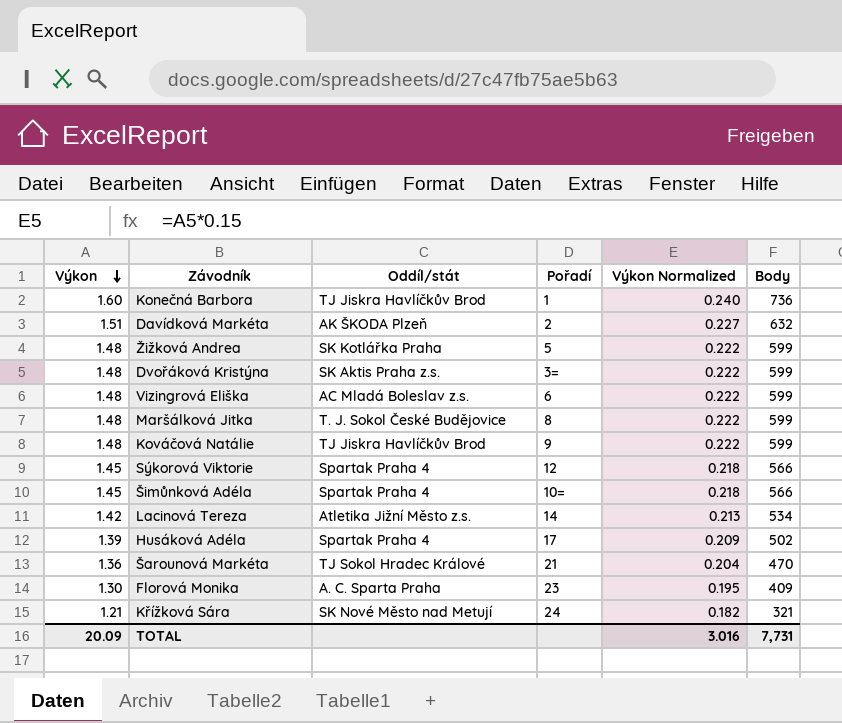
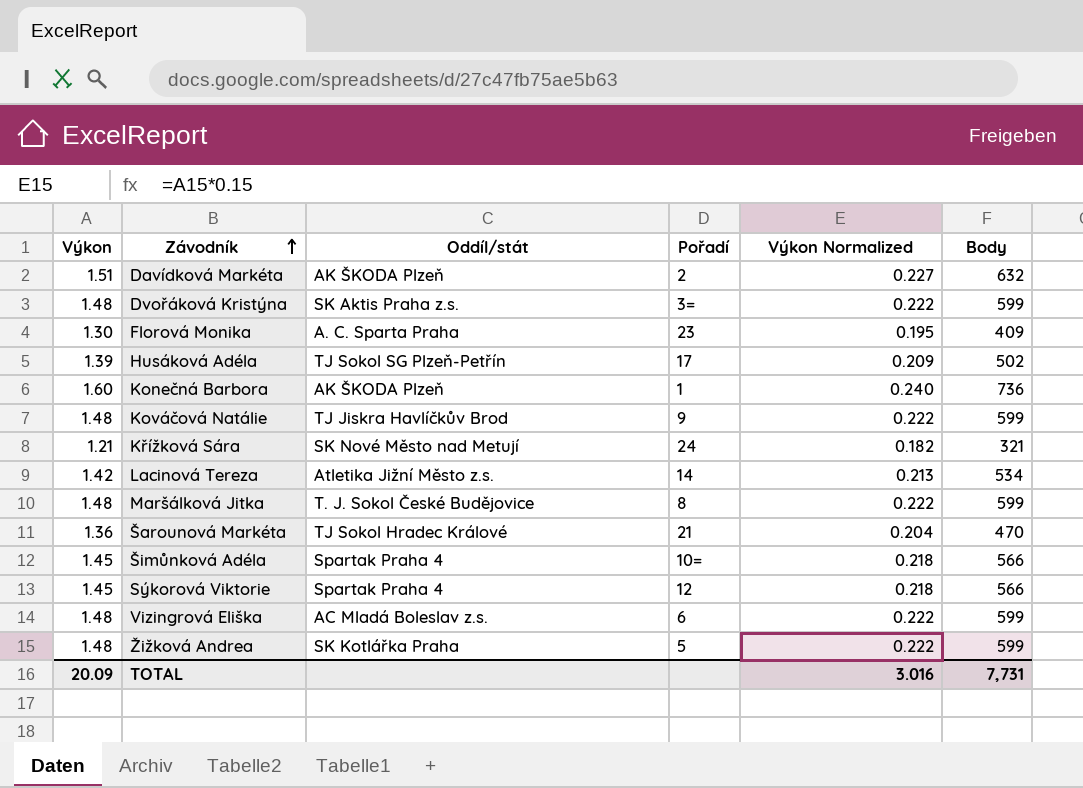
row order: Výkon descending -> Závodník ascending
Husáková Adéla | Oddíl/stát: Spartak Praha 4 -> TJ Sokol SG Plzeň-Petřín
Konečná Barbora | Oddíl/stát: TJ Jiskra Havlíčkův Brod -> AK ŠKODA Plzeň

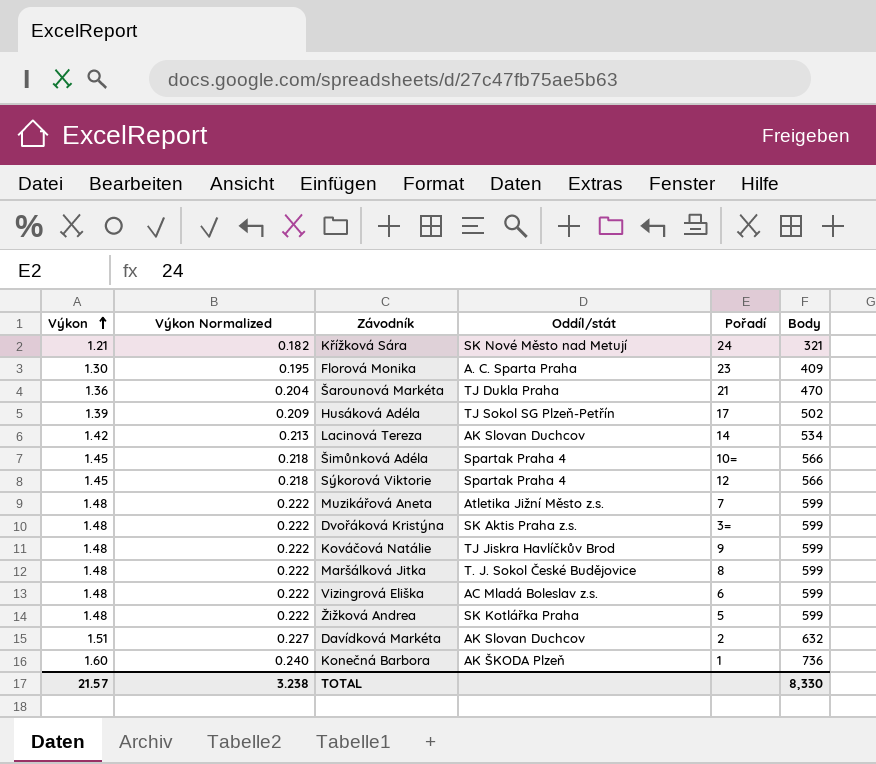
row order: Závodník ascending -> Výkon ascending
column Výkon Normalized | position: 5 -> 2
Šarounová Markéta | Oddíl/stát: TJ Sokol Hradec Králové -> TJ Dukla Praha
Lacinová Tereza | Oddíl/stát: Atletika Jižní Město z.s. -> AK Slovan Duchcov
row Muzikářová Aneta: none -> 1.48 | 0.222 | Atletika Jižní Město z.s. | 7 | 599
Davídková Markéta | Oddíl/stát: AK ŠKODA Plzeň -> AK Slovan Duchcov
TOTAL | Výkon: 20.09 -> 21.57
TOTAL | Výkon Normalized: 3.016 -> 3.238
TOTAL | Body: 7,731 -> 8,330

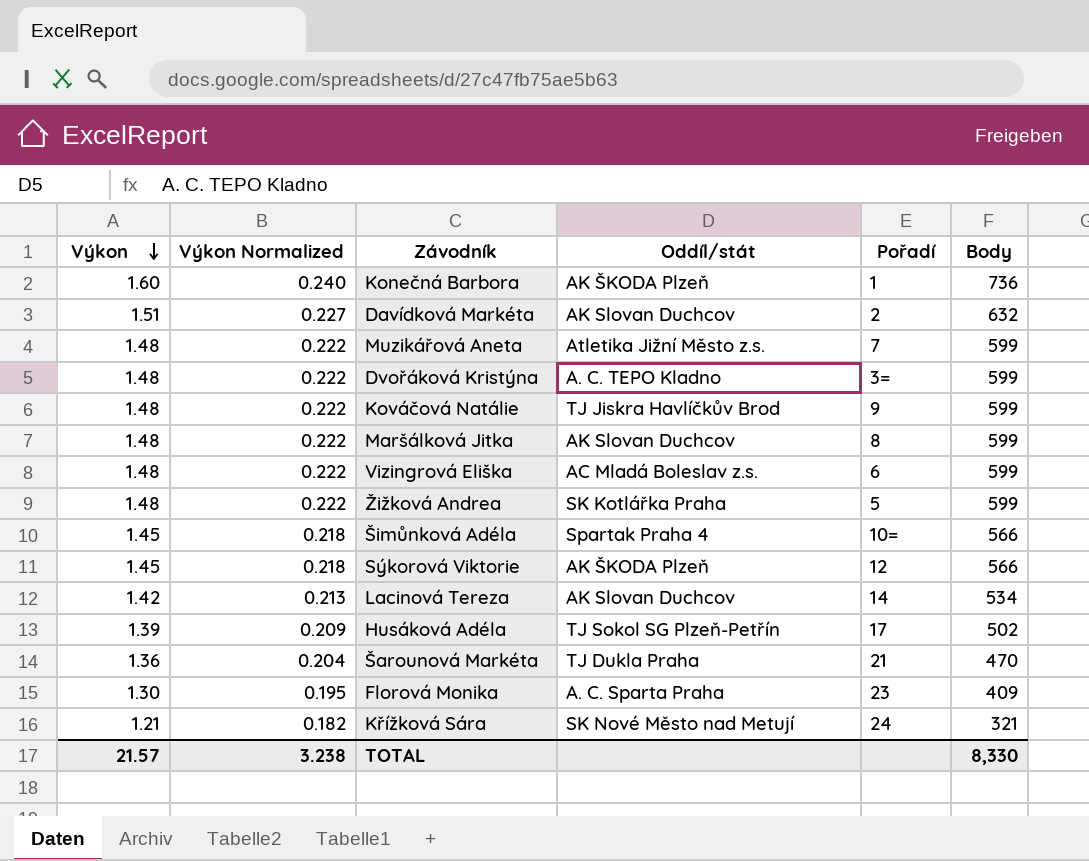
row order: Výkon ascending -> Výkon descending
Dvořáková Kristýna | Oddíl/stát: SK Aktis Praha z.s. -> A. C. TEPO Kladno
Maršálková Jitka | Oddíl/stát: T. J. Sokol České Budějovice -> AK Slovan Duchcov
Sýkorová Viktorie | Oddíl/stát: Spartak Praha 4 -> AK ŠKODA Plzeň

